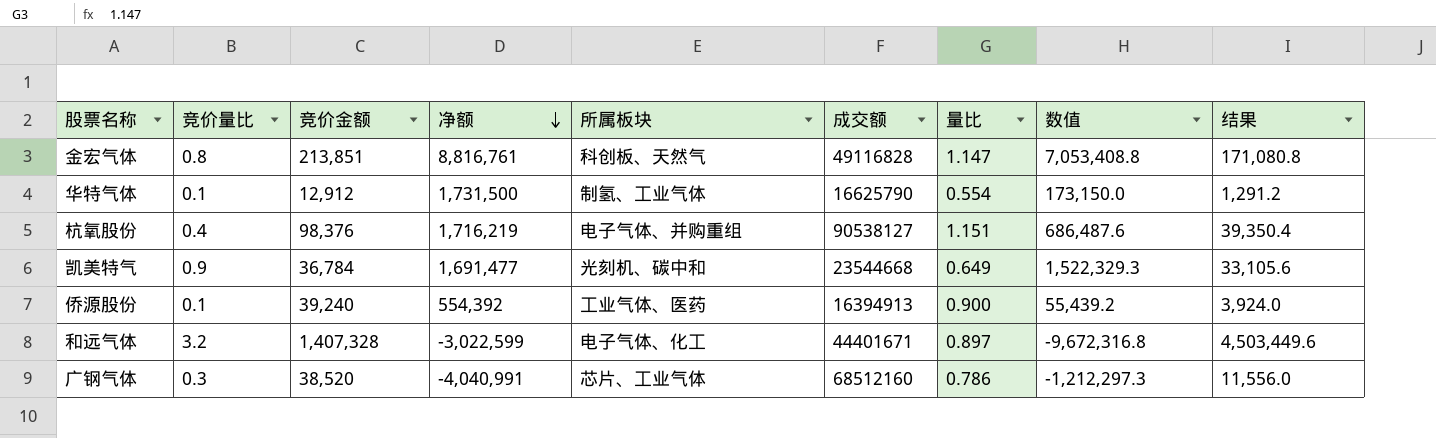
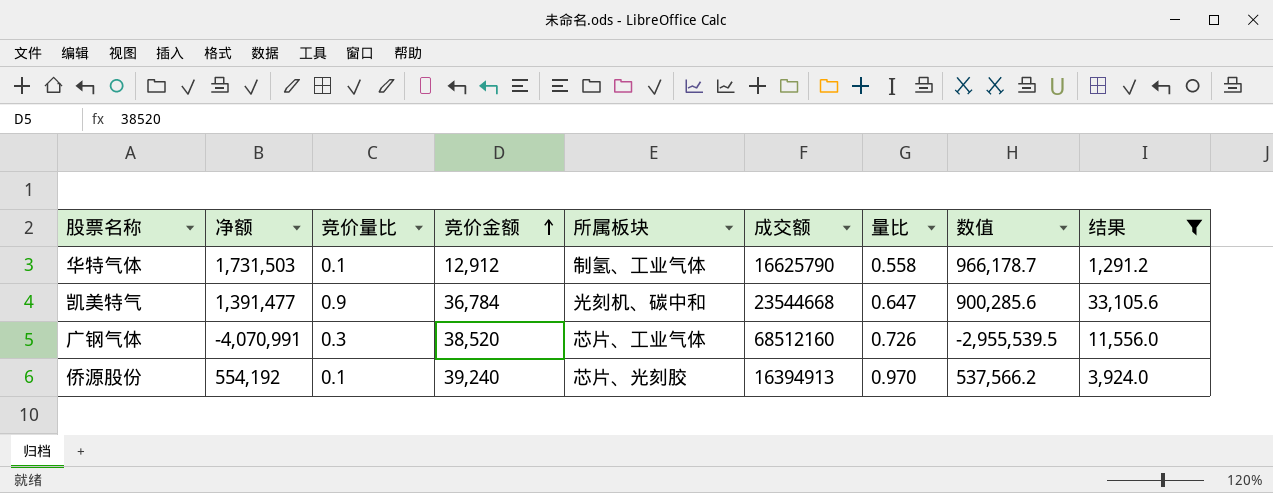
filter: none -> 结果 <= 33,105.6
row order: 净额 descending -> 竞价金额 ascending
column 净额 | position: 4 -> 2
column 数值 | formula: [竞价量比] * [净额] -> [净额] * [量比]
华特气体 | 净额: 1,731,500 -> 1,731,503
华特气体 | 量比: 0.554 -> 0.558
凯美特气 | 净额: 1,691,477 -> 1,391,477
凯美特气 | 量比: 0.649 -> 0.647
广钢气体 | 净额: -4,040,991 -> -4,070,991
广钢气体 | 量比: 0.786 -> 0.726
侨源股份 | 净额: 554,392 -> 554,192
侨源股份 | 所属板块: 工业气体、医药 -> 芯片、光刻胶
侨源股份 | 量比: 0.900 -> 0.970

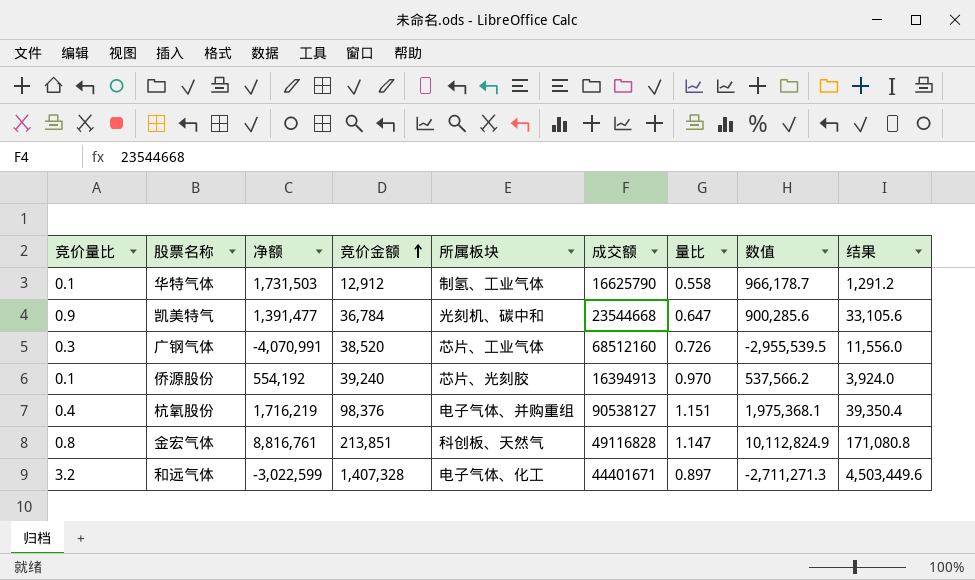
filter: 结果 <= 33,105.6 -> none
column 竞价量比 | position: 3 -> 1

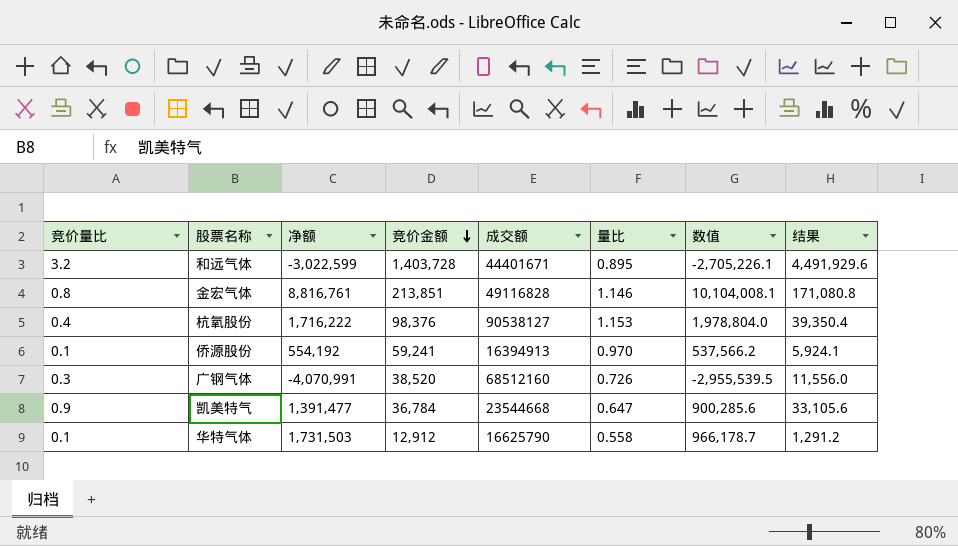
row order: 竞价金额 ascending -> 竞价金额 descending
column 所属板块 | position: 5 -> none
和远气体 | 竞价金额: 1,407,328 -> 1,403,728
和远气体 | 量比: 0.897 -> 0.895
和远气体 | 数值: -2,711,271.3 -> -2,705,226.1
和远气体 | 结果: 4,503,449.6 -> 4,491,929.6
金宏气体 | 量比: 1.147 -> 1.146
金宏气体 | 数值: 10,112,824.9 -> 10,104,008.1
杭氧股份 | 净额: 1,716,219 -> 1,716,222
杭氧股份 | 量比: 1.151 -> 1.153
杭氧股份 | 数值: 1,975,368.1 -> 1,978,804.0
侨源股份 | 竞价金额: 39,240 -> 59,241
侨源股份 | 结果: 3,924.0 -> 5,924.1

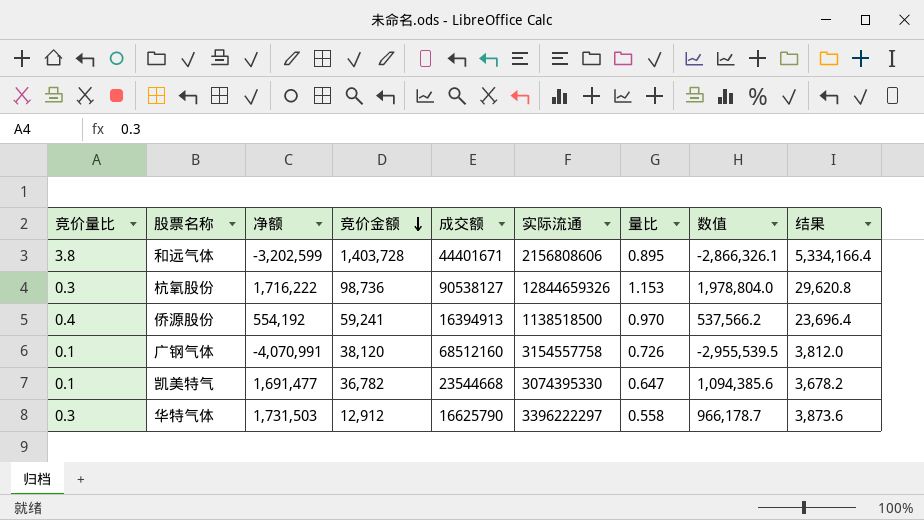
column 实际流通 | position: none -> 6
row 金宏气体: 0.8 | 8,816,761 | 213,851 | 49116828 | 1.146 | 10,104,008.1 | 171,080.8 -> none
和远气体 | 竞价量比: 3.2 -> 3.8
和远气体 | 净额: -3,022,599 -> -3,202,599
和远气体 | 数值: -2,705,226.1 -> -2,866,326.1
和远气体 | 结果: 4,491,929.6 -> 5,334,166.4
杭氧股份 | 竞价量比: 0.4 -> 0.3
杭氧股份 | 竞价金额: 98,376 -> 98,736
杭氧股份 | 结果: 39,350.4 -> 29,620.8
侨源股份 | 竞价量比: 0.1 -> 0.4
侨源股份 | 结果: 5,924.1 -> 23,696.4
广钢气体 | 竞价量比: 0.3 -> 0.1
广钢气体 | 竞价金额: 38,520 -> 38,120
广钢气体 | 结果: 11,556.0 -> 3,812.0
凯美特气 | 竞价量比: 0.9 -> 0.1
凯美特气 | 净额: 1,391,477 -> 1,691,477
凯美特气 | 竞价金额: 36,784 -> 36,782
凯美特气 | 数值: 900,285.6 -> 1,094,385.6
凯美特气 | 结果: 33,105.6 -> 3,678.2
华特气体 | 竞价量比: 0.1 -> 0.3
华特气体 | 结果: 1,291.2 -> 3,873.6

